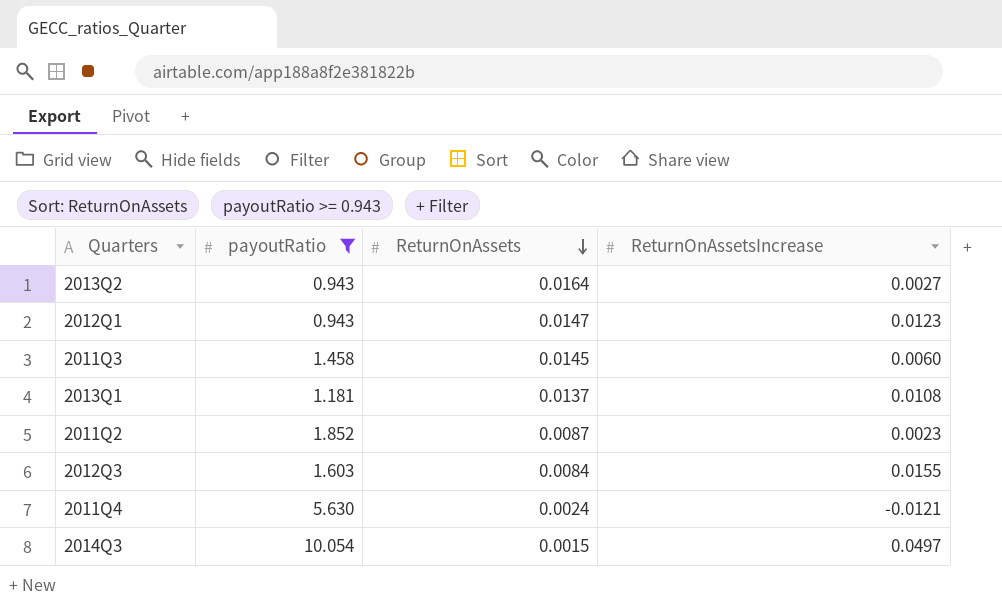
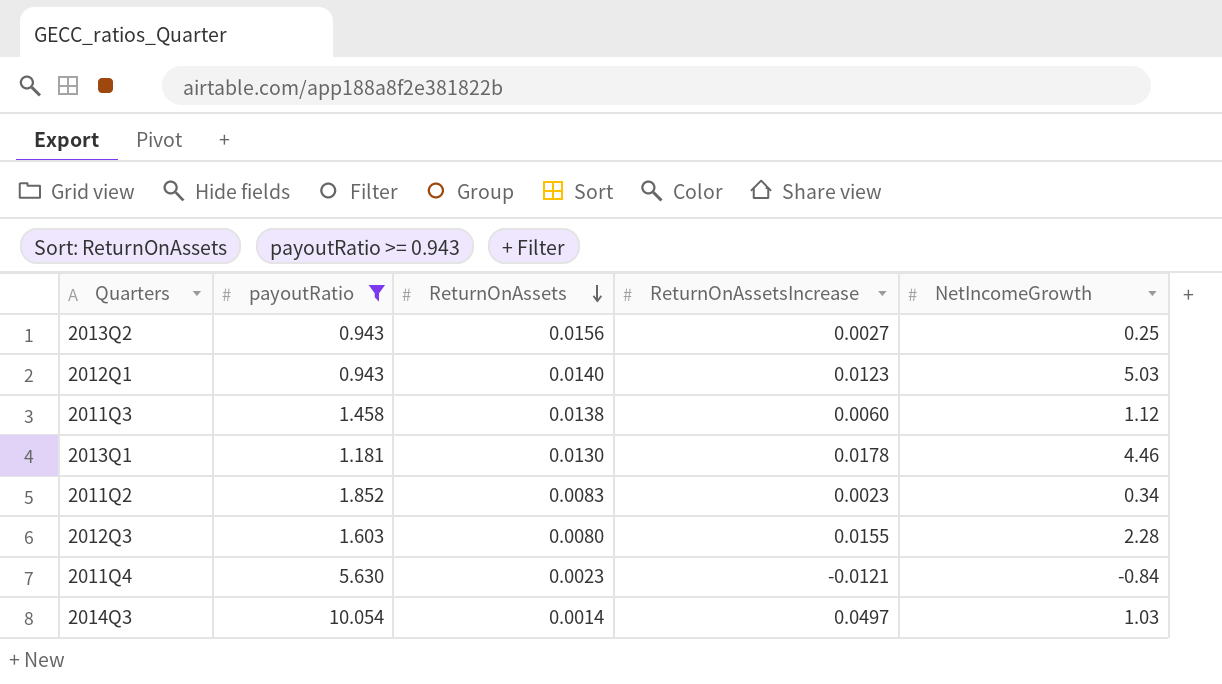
column NetIncomeGrowth | position: none -> 5
2013Q2 | ReturnOnAssets: 0.0164 -> 0.0156
2012Q1 | ReturnOnAssets: 0.0147 -> 0.0140
2011Q3 | ReturnOnAssets: 0.0145 -> 0.0138
2013Q1 | ReturnOnAssets: 0.0137 -> 0.0130
2013Q1 | ReturnOnAssetsIncrease: 0.0108 -> 0.0178
2011Q2 | ReturnOnAssets: 0.0087 -> 0.0083
2012Q3 | ReturnOnAssets: 0.0084 -> 0.0080
2011Q4 | ReturnOnAssets: 0.0024 -> 0.0023
2014Q3 | ReturnOnAssets: 0.0015 -> 0.0014

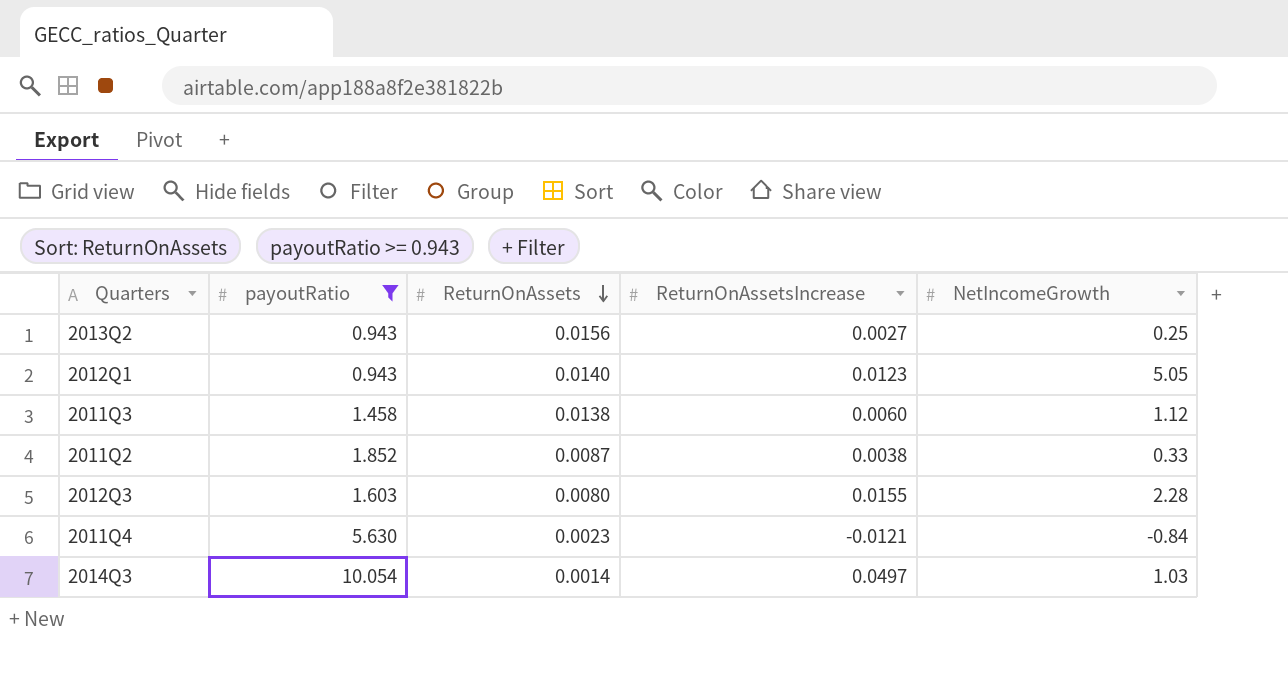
row 2013Q1: 1.181 | 0.0130 | 0.0178 | 4.46 -> none
2012Q1 | NetIncomeGrowth: 5.03 -> 5.05
2011Q2 | ReturnOnAssets: 0.0083 -> 0.0087
2011Q2 | ReturnOnAssetsIncrease: 0.0023 -> 0.0038
2011Q2 | NetIncomeGrowth: 0.34 -> 0.33

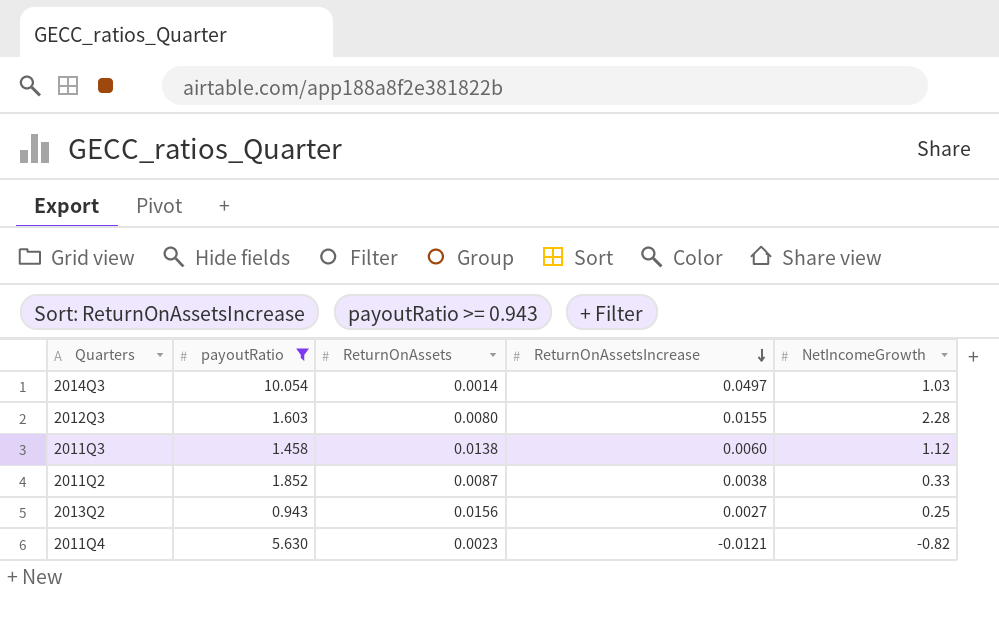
row order: ReturnOnAssets descending -> ReturnOnAssetsIncrease descending
row 2012Q1: 0.943 | 0.0140 | 0.0123 | 5.05 -> none
2011Q4 | NetIncomeGrowth: -0.84 -> -0.82

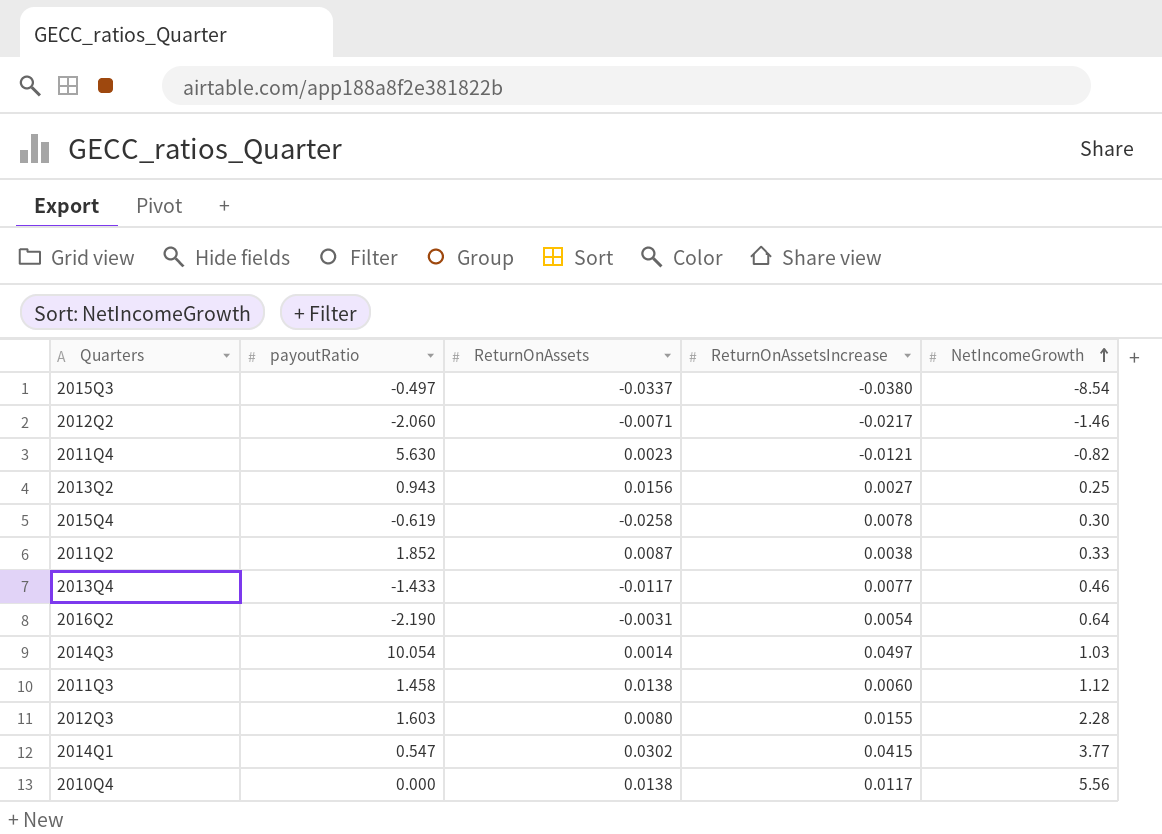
filter: payoutRatio >= 0.943 -> none
row order: ReturnOnAssetsIncrease descending -> NetIncomeGrowth ascending

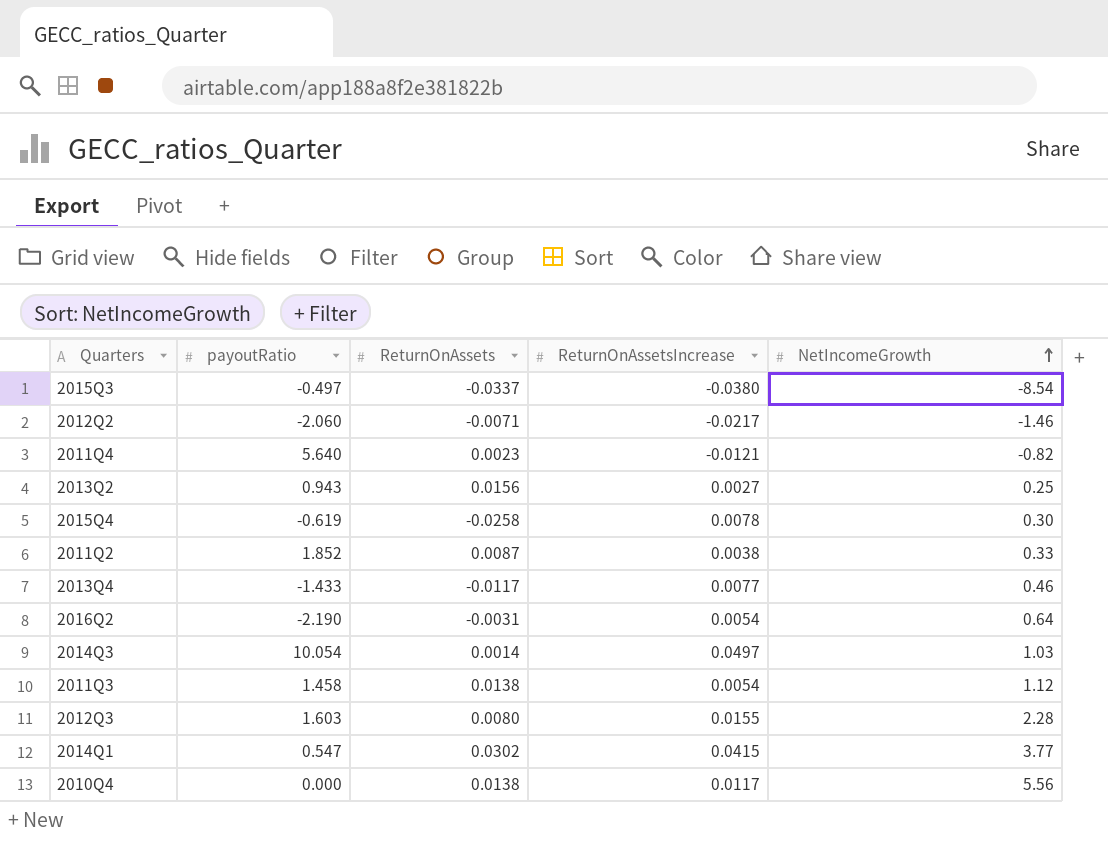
2011Q4 | payoutRatio: 5.630 -> 5.640
2011Q3 | ReturnOnAssetsIncrease: 0.0060 -> 0.0054

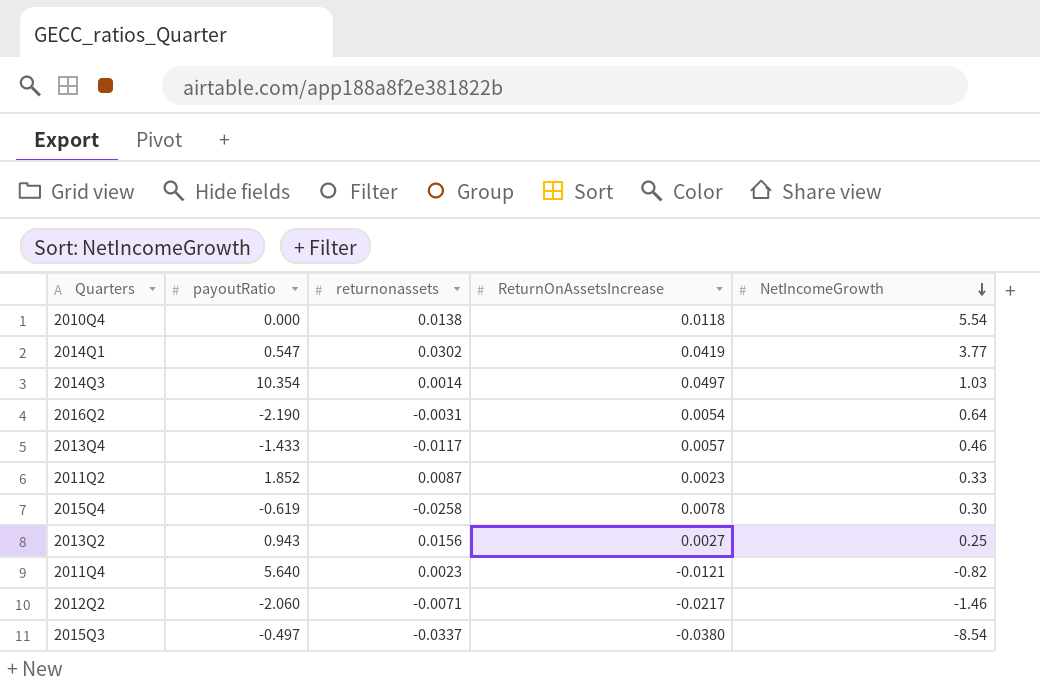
row order: NetIncomeGrowth ascending -> NetIncomeGrowth descending
column name: ReturnOnAssets -> returnonassets
row 2011Q3: 1.458 | 0.0138 | 0.0054 | 1.12 -> none
row 2012Q3: 1.603 | 0.0080 | 0.0155 | 2.28 -> none
2010Q4 | ReturnOnAssetsIncrease: 0.0117 -> 0.0118
2010Q4 | NetIncomeGrowth: 5.56 -> 5.54
2014Q1 | ReturnOnAssetsIncrease: 0.0415 -> 0.0419
2014Q3 | payoutRatio: 10.054 -> 10.354
2013Q4 | ReturnOnAssetsIncrease: 0.0077 -> 0.0057
2011Q2 | ReturnOnAssetsIncrease: 0.0038 -> 0.0023

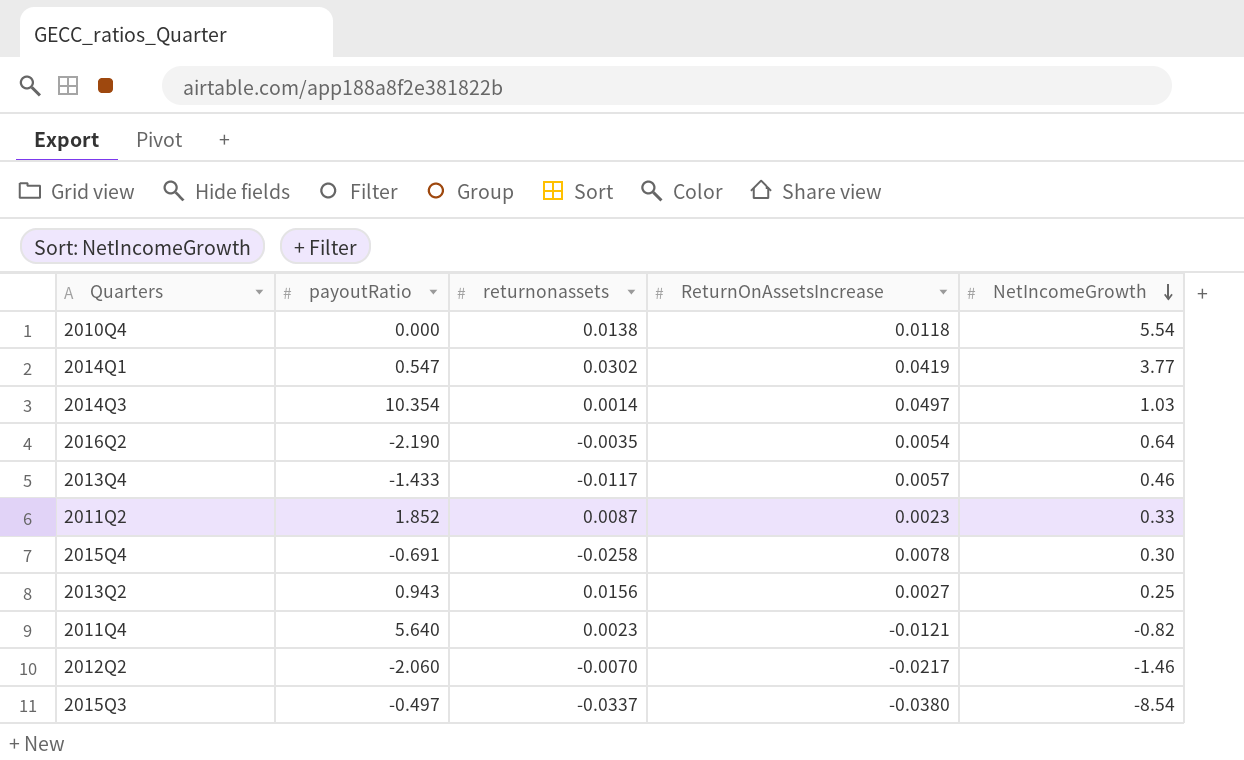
2016Q2 | returnonassets: -0.0031 -> -0.0035
2015Q4 | payoutRatio: -0.619 -> -0.691
2012Q2 | returnonassets: -0.0071 -> -0.0070

